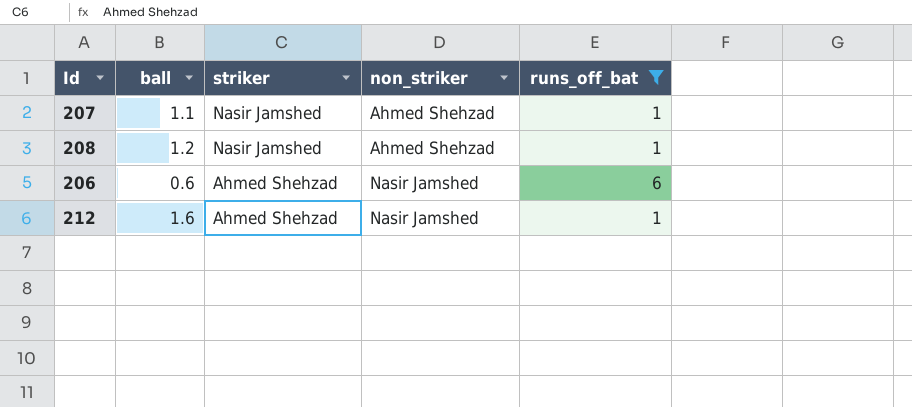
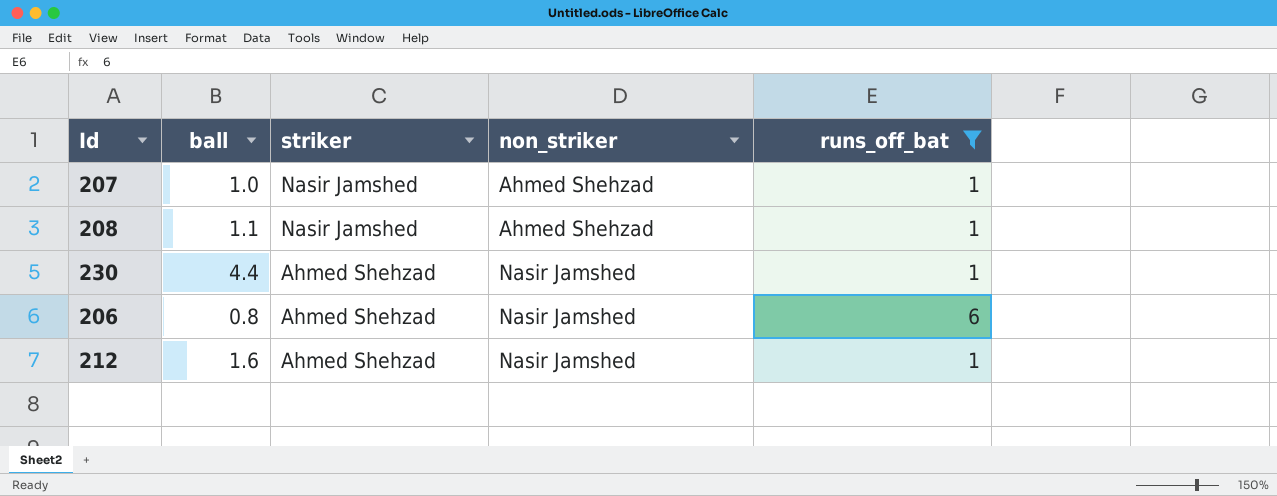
207 | ball: 1.1 -> 1.0
208 | ball: 1.2 -> 1.1
row 230: none -> 4.4 | Ahmed Shehzad | Nasir Jamshed | 1
206 | ball: 0.6 -> 0.8

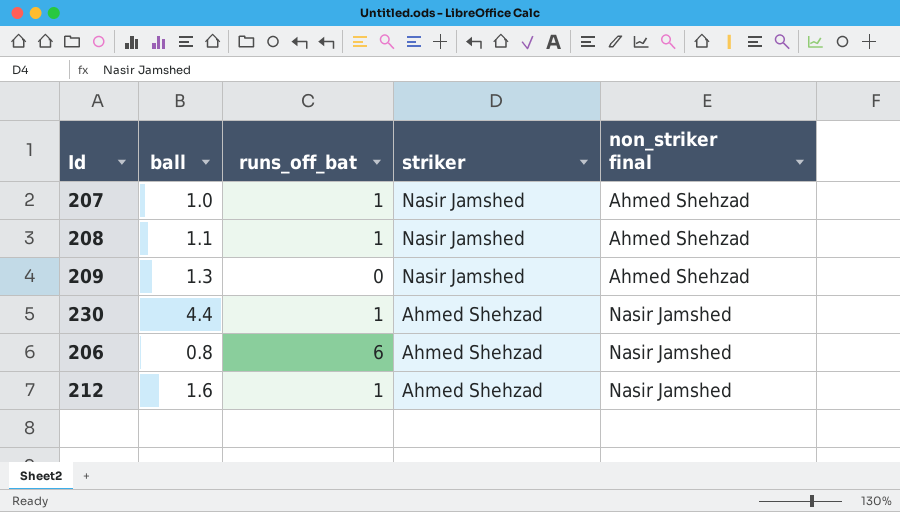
filter: runs_off_bat != 0 -> none
column runs_off_bat | position: 5 -> 3
column name: non_striker -> non_striker final

